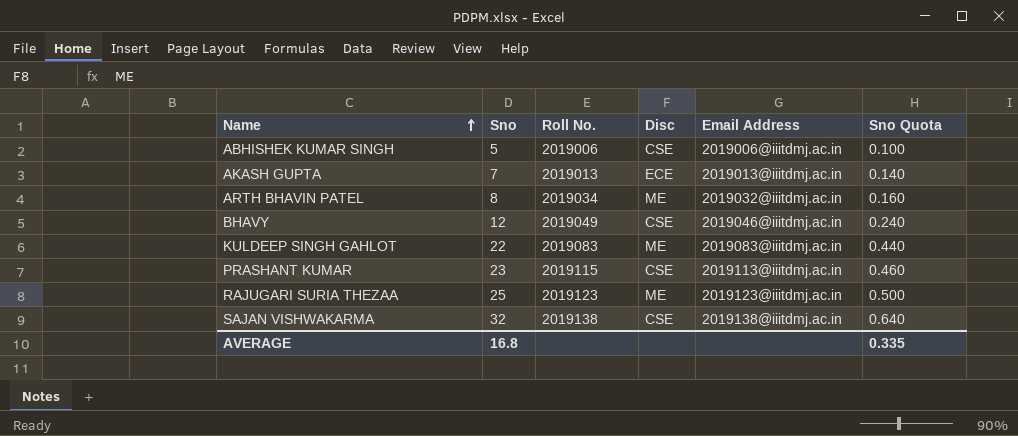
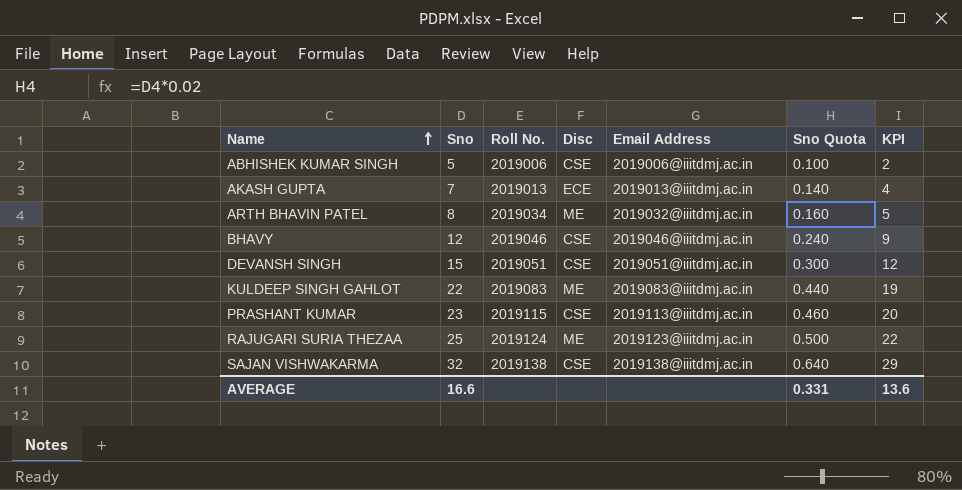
column KPI | formula: none -> [Sno] - 3
BHAVY | Roll No.: 2019049 -> 2019046
row DEVANSH SINGH: none -> 15 | 2019051 | CSE | 2019051@iiitdmj.ac.in | 0.300 | 12
RAJUGARI SURIA THEZAA | Roll No.: 2019123 -> 2019124
AVERAGE | Sno: 16.8 -> 16.6
AVERAGE | Sno Quota: 0.335 -> 0.331

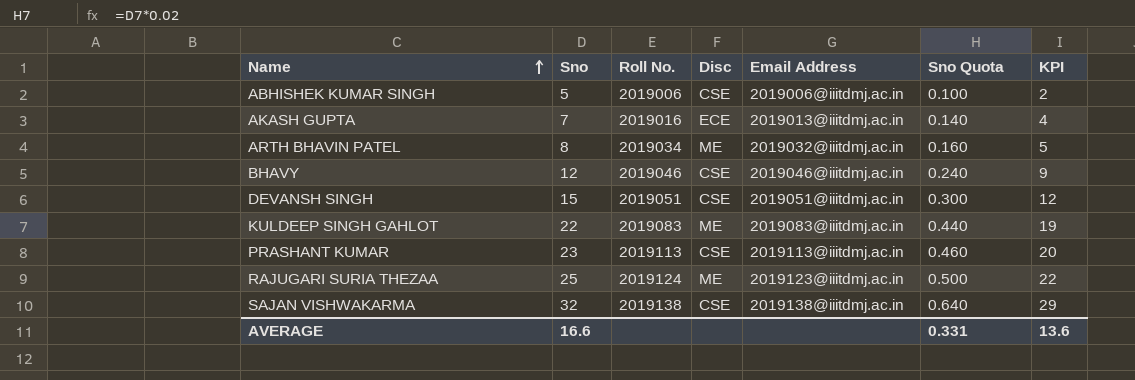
AKASH GUPTA | Roll No.: 2019013 -> 2019016
PRASHANT KUMAR | Roll No.: 2019115 -> 2019113

